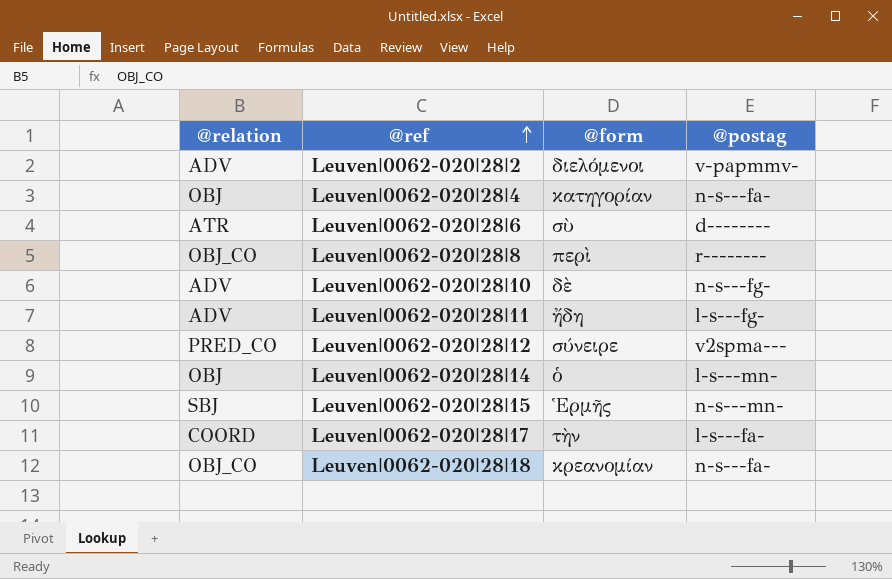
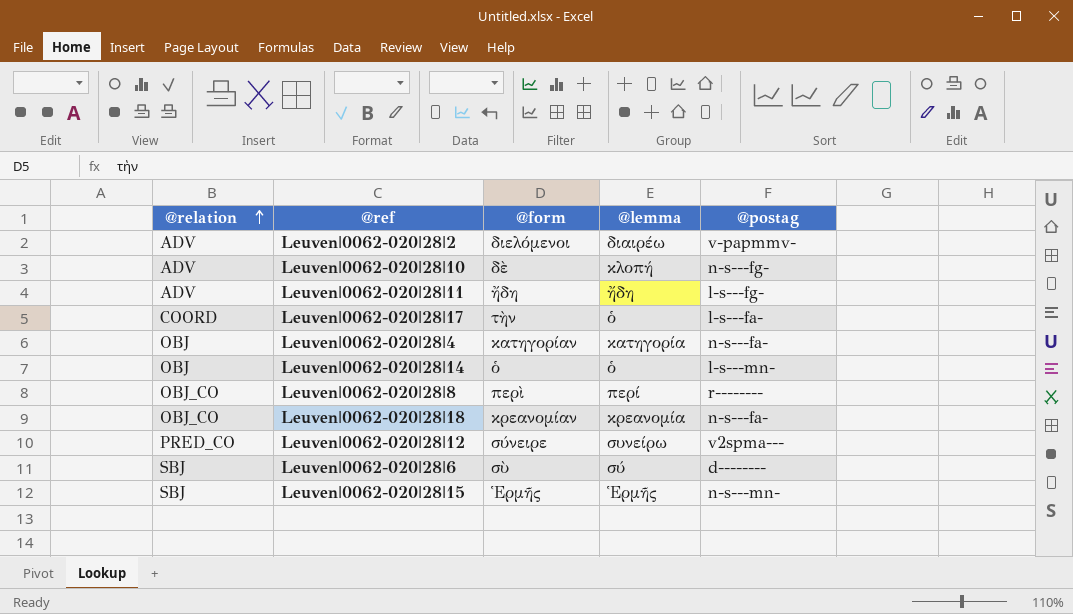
row order: @ref ascending -> @relation ascending
column @lemma | position: none -> 4
Leuven|0062-020|28|6 | @relation: ATR -> SBJ

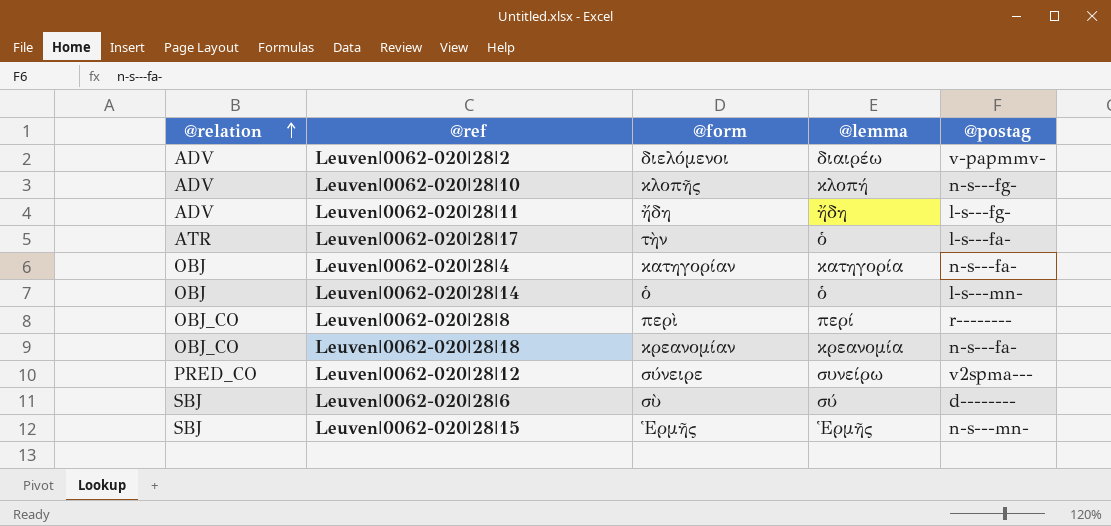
Leuven|0062-020|28|10 | @form: δὲ -> κλοπῆς
Leuven|0062-020|28|17 | @relation: COORD -> ATR

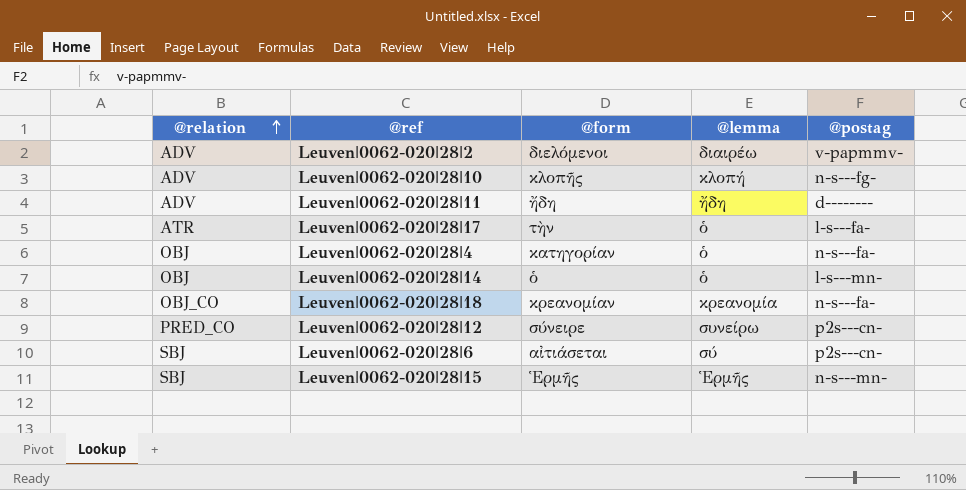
row Leuven|0062-020|28|8: OBJ_CO | περὶ | περί | r-------- -> none
Leuven|0062-020|28|11 | @postag: l-s---fg- -> d--------
Leuven|0062-020|28|4 | @lemma: κατηγορία -> ὁ
Leuven|0062-020|28|12 | @postag: v2spma--- -> p2s---cn-
Leuven|0062-020|28|6 | @form: σὺ -> αἰτιάσεται
Leuven|0062-020|28|6 | @postag: d-------- -> p2s---cn-

